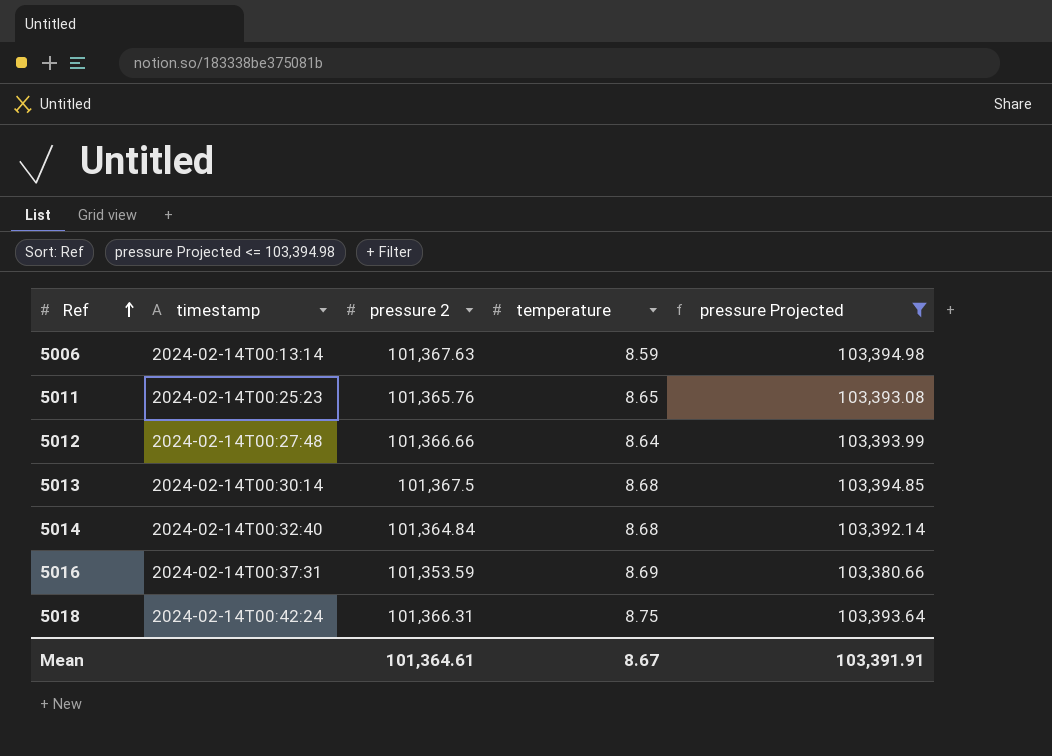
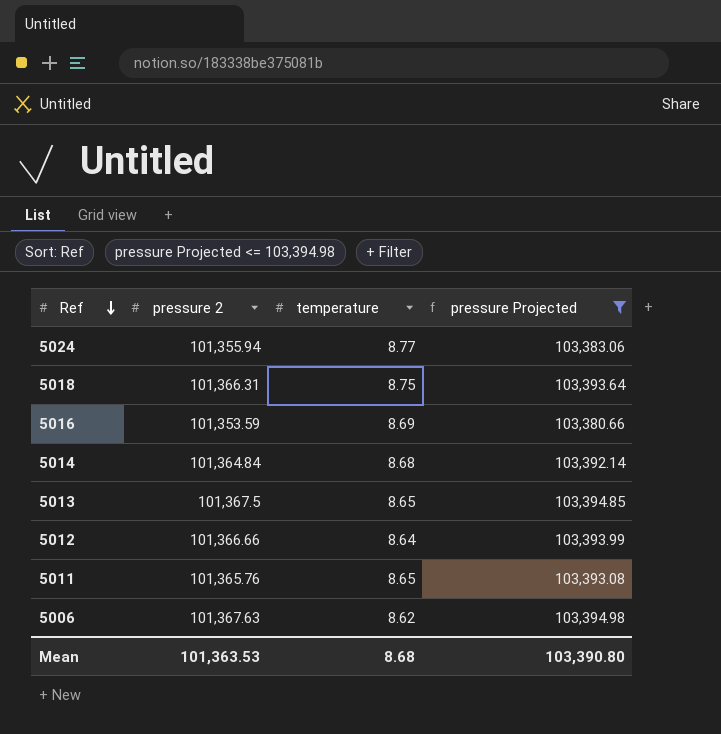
row order: Ref ascending -> Ref descending
column timestamp | position: 2 -> none
row 5024: none -> 101,355.94 | 8.77 | 103,383.06
5013 | temperature: 8.68 -> 8.65
5006 | temperature: 8.59 -> 8.62
Mean | pressure 2: 101,364.61 -> 101,363.53
Mean | temperature: 8.67 -> 8.68
Mean | pressure Projected: 103,391.91 -> 103,390.80

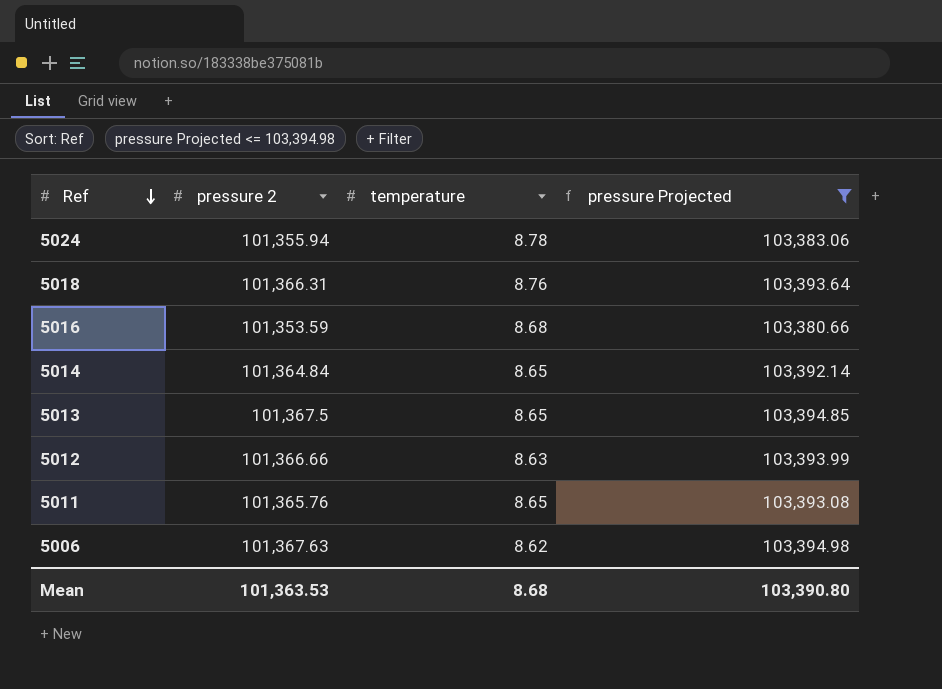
5024 | temperature: 8.77 -> 8.78
5018 | temperature: 8.75 -> 8.76
5016 | temperature: 8.69 -> 8.68
5014 | temperature: 8.68 -> 8.65
5012 | temperature: 8.64 -> 8.63

